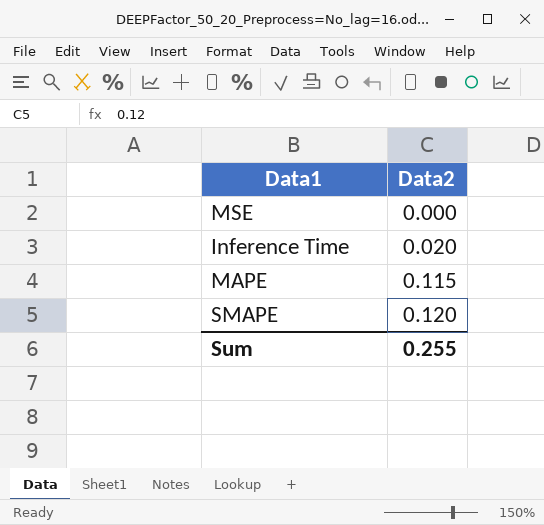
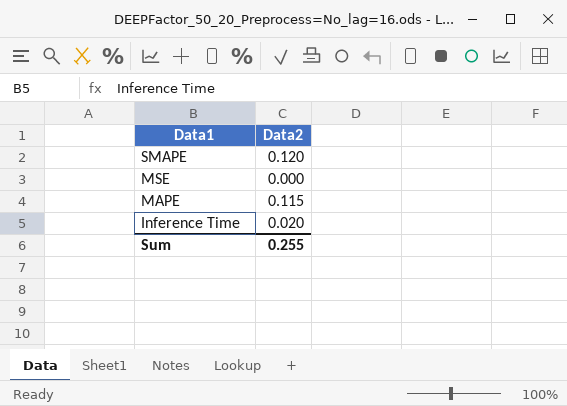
row order: Data2 ascending -> Data1 descending

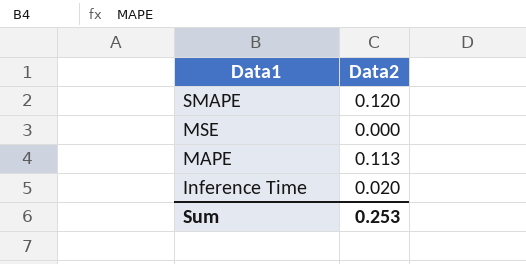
MAPE | Data2: 0.115 -> 0.113
Sum | Data2: 0.255 -> 0.253

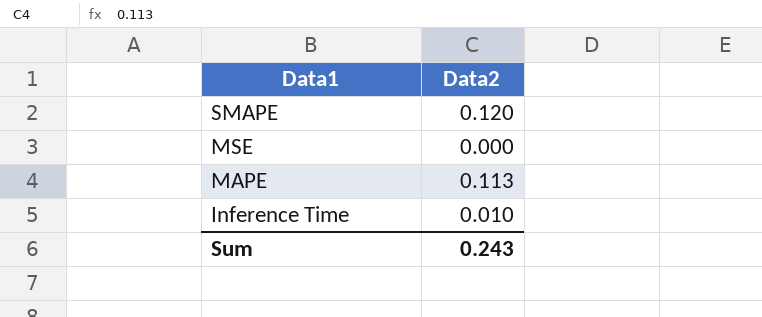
Inference Time | Data2: 0.020 -> 0.010
Sum | Data2: 0.253 -> 0.243

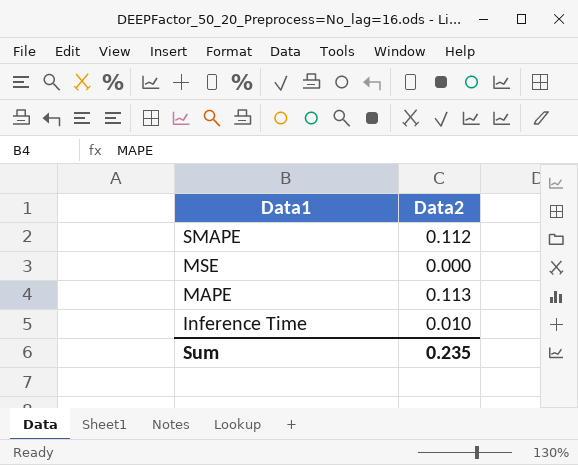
SMAPE | Data2: 0.120 -> 0.112
Sum | Data2: 0.243 -> 0.235

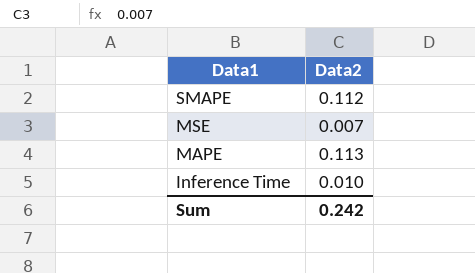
MSE | Data2: 0.000 -> 0.007
Sum | Data2: 0.235 -> 0.242

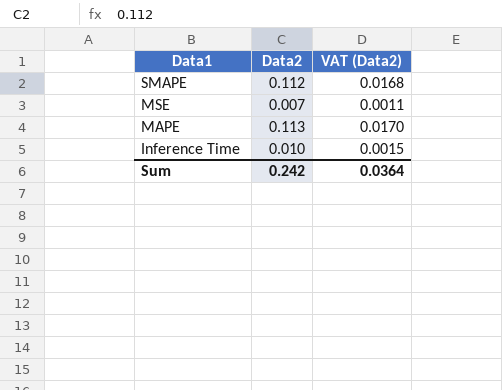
column VAT (Data2) | formula: none -> [Data2] * 0.15

